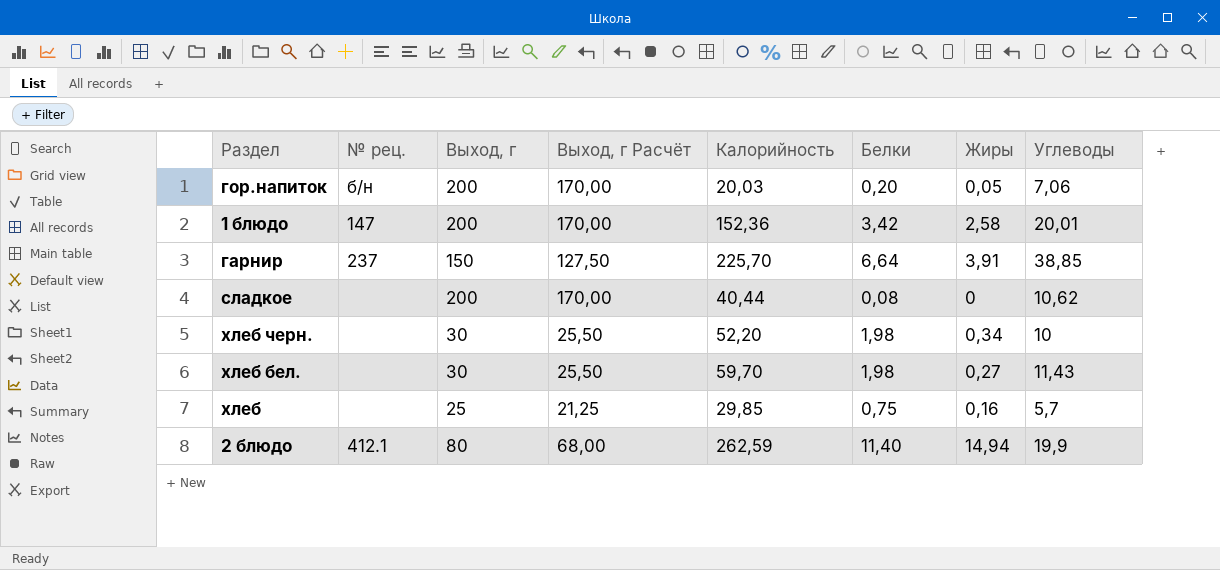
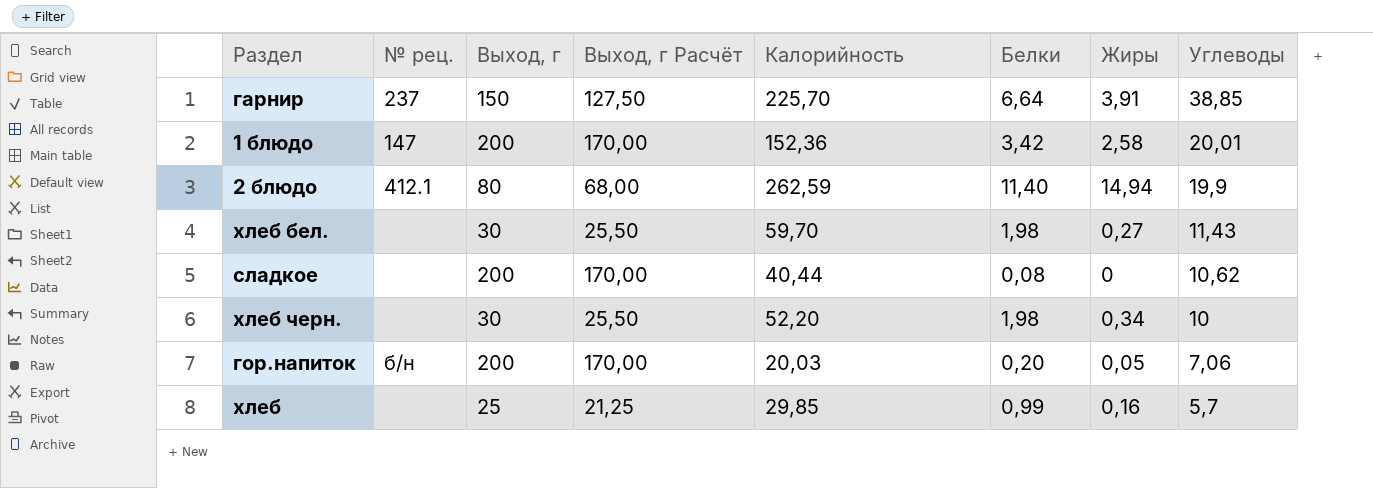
row order: none -> Углеводы descending
хлеб | Белки: 0,75 -> 0,99

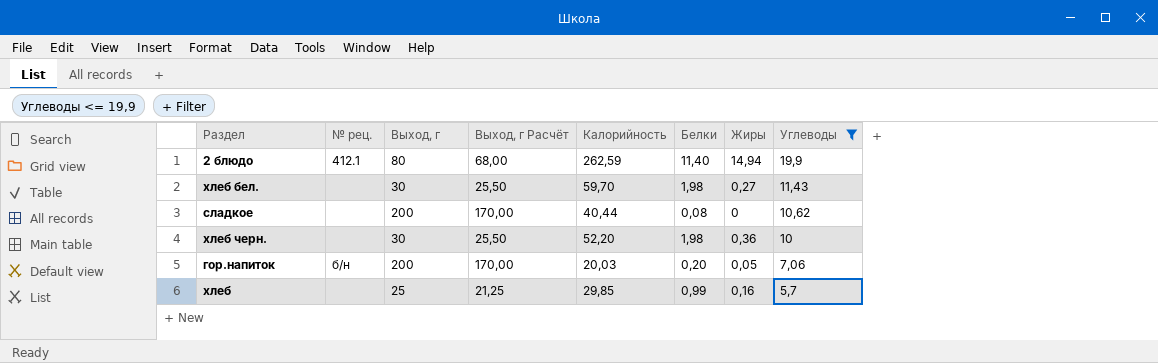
filter: none -> Углеводы <= 19,9
хлеб черн. | Жиры: 0,34 -> 0,36

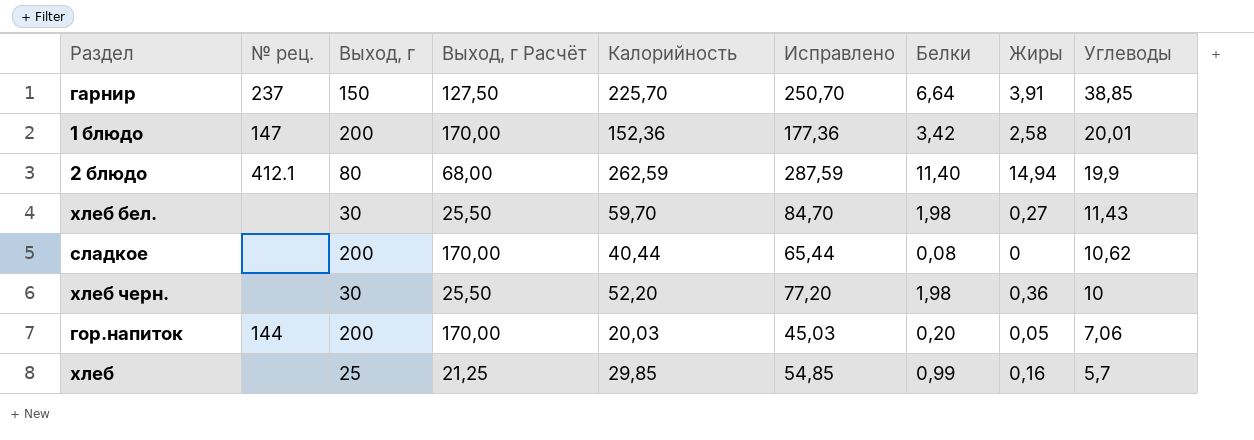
filter: Углеводы <= 19,9 -> none
column Исправлено | formula: none -> [Калорийность] + 25
гор.напиток | № рец.: б/н -> 144

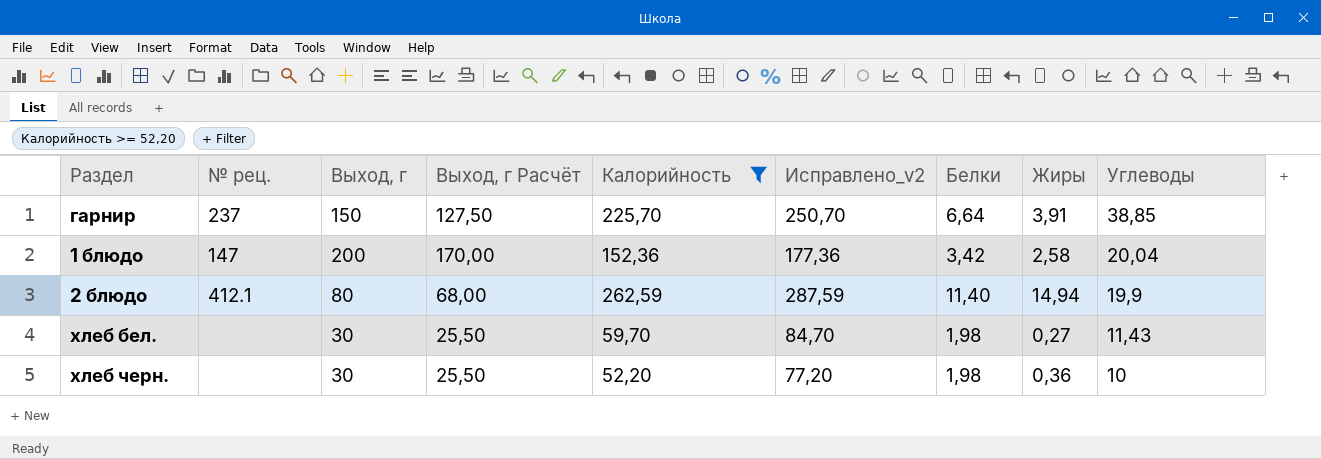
filter: none -> Калорийность >= 52,20
column name: Исправлено -> Исправлено_v2
1 блюдо | Углеводы: 20,01 -> 20,04

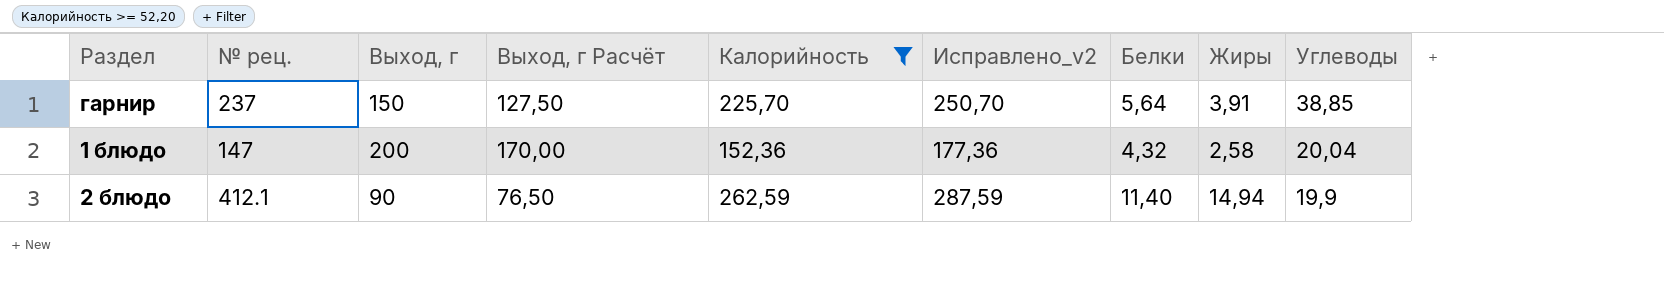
row хлеб бел.: none | 30 | 25,50 | 59,70 | 84,70 | 1,98 | 0,27 | 11,43 -> none
row хлеб черн.: none | 30 | 25,50 | 52,20 | 77,20 | 1,98 | 0,36 | 10 -> none
гарнир | Белки: 6,64 -> 5,64
1 блюдо | Белки: 3,42 -> 4,32
2 блюдо | Выход, г: 80 -> 90
2 блюдо | Выход, г Расчёт: 68,00 -> 76,50

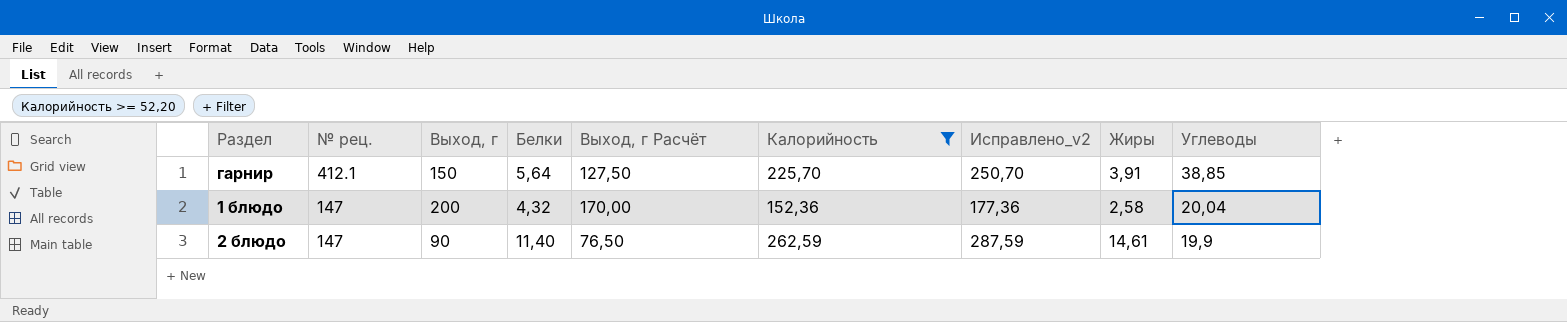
column Белки | position: 7 -> 4
гарнир | № рец.: 237 -> 412.1
2 блюдо | № рец.: 412.1 -> 147
2 блюдо | Жиры: 14,94 -> 14,61

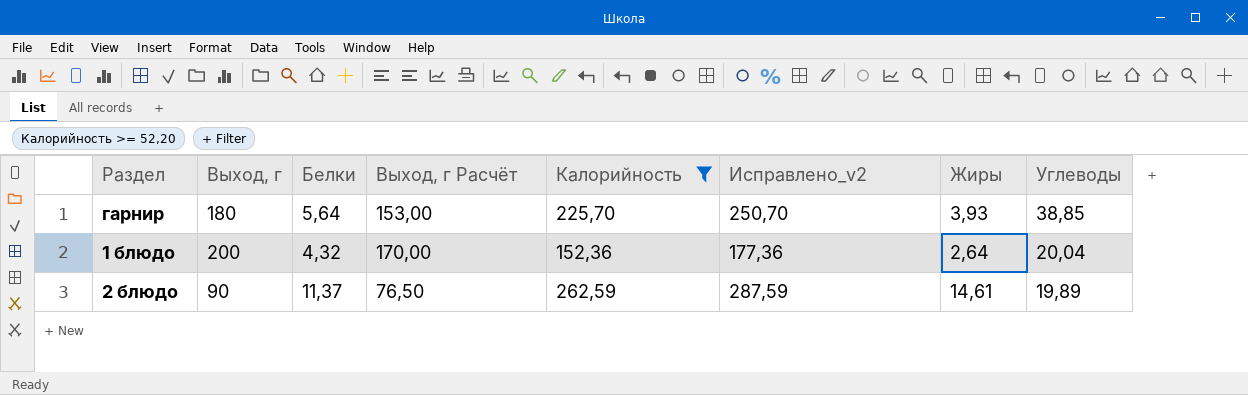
column № рец. | position: 2 -> none
гарнир | Выход, г: 150 -> 180
гарнир | Выход, г Расчёт: 127,50 -> 153,00
гарнир | Жиры: 3,91 -> 3,93
1 блюдо | Жиры: 2,58 -> 2,64
2 блюдо | Белки: 11,40 -> 11,37
2 блюдо | Углеводы: 19,9 -> 19,89

